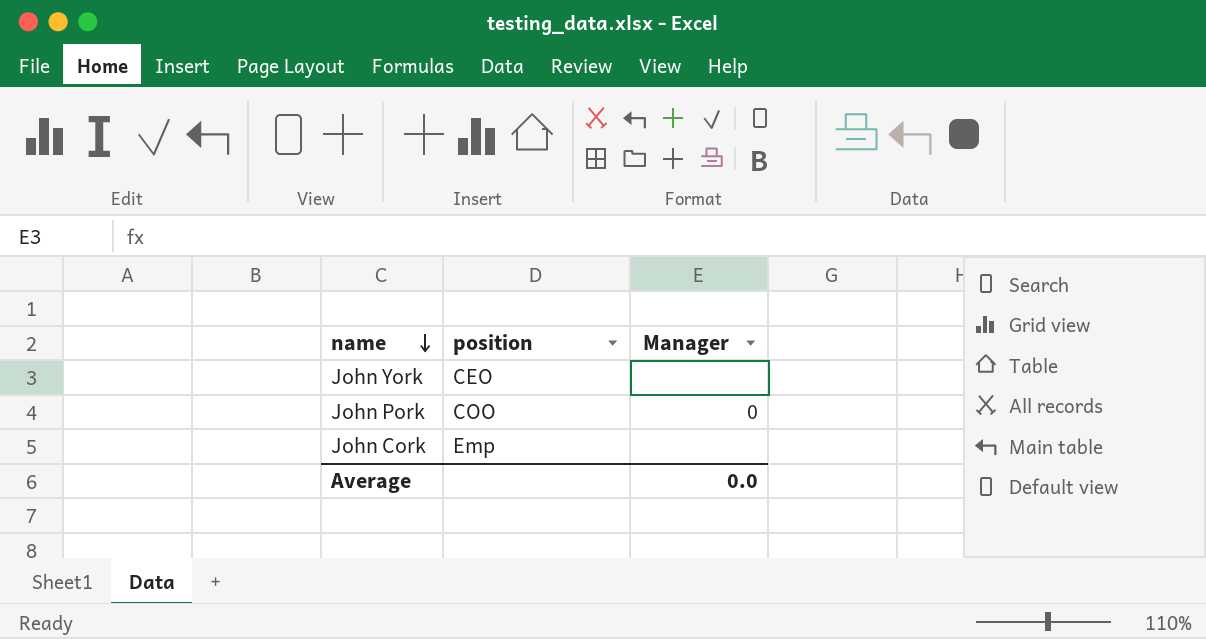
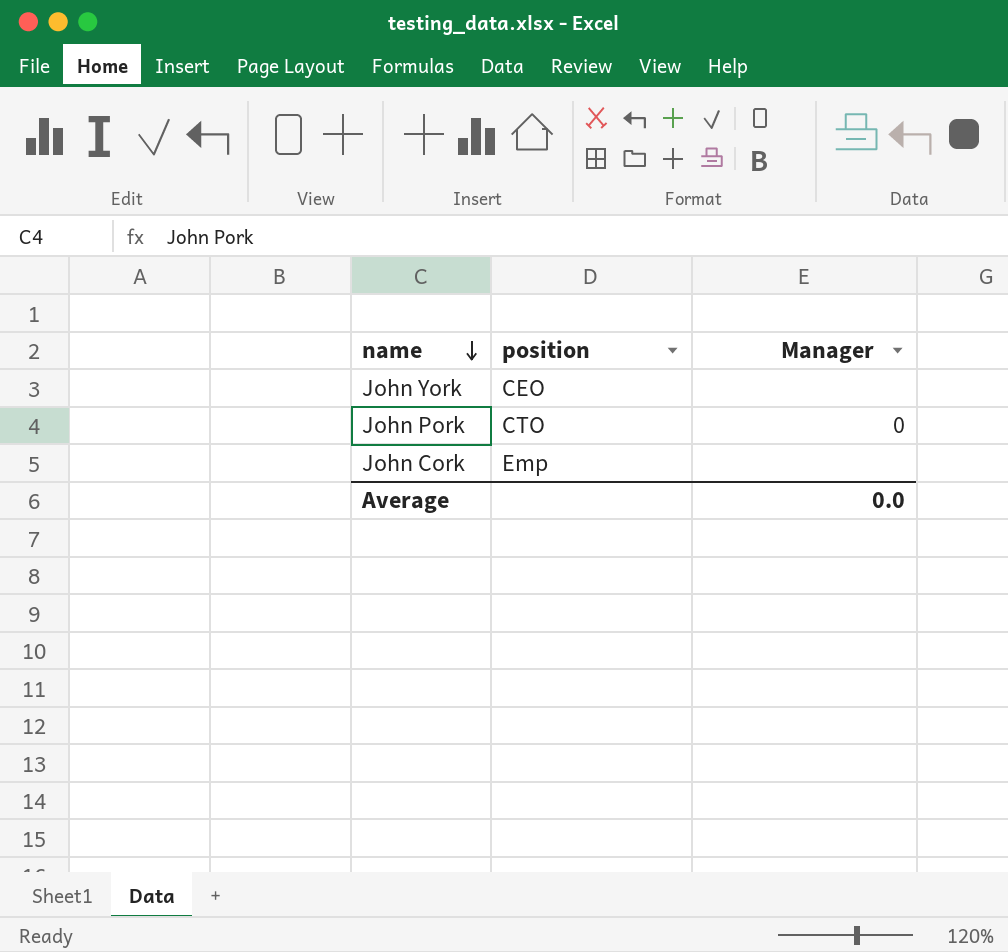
John Pork | position: COO -> CTO

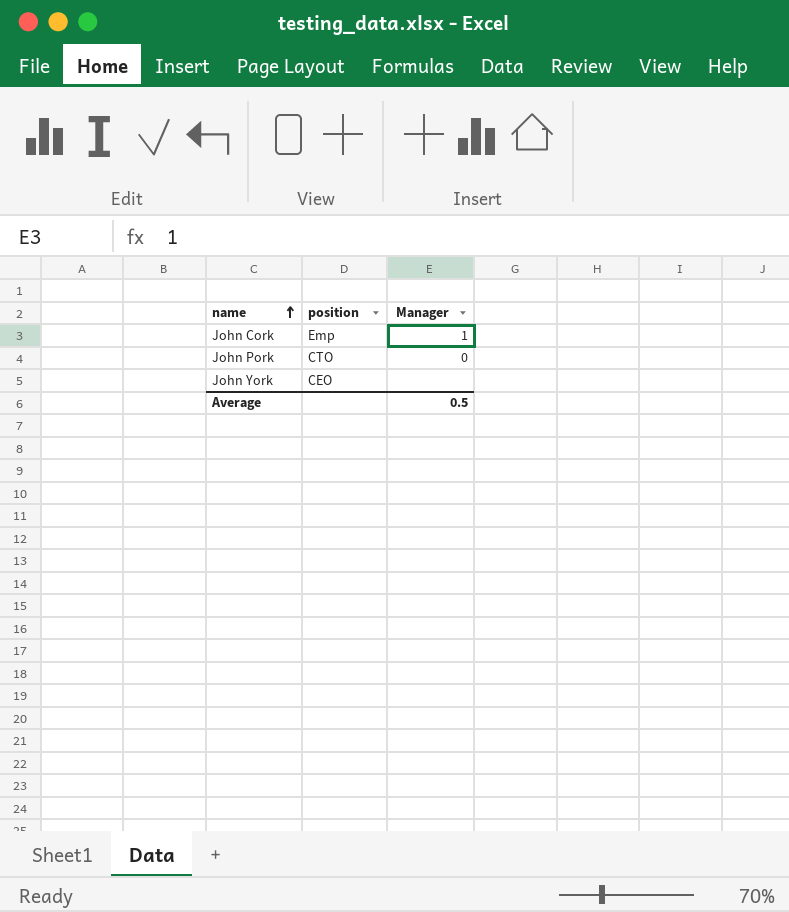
row order: name descending -> name ascending
John Cork | Manager: none -> 1
Average | Manager: 0.0 -> 0.5

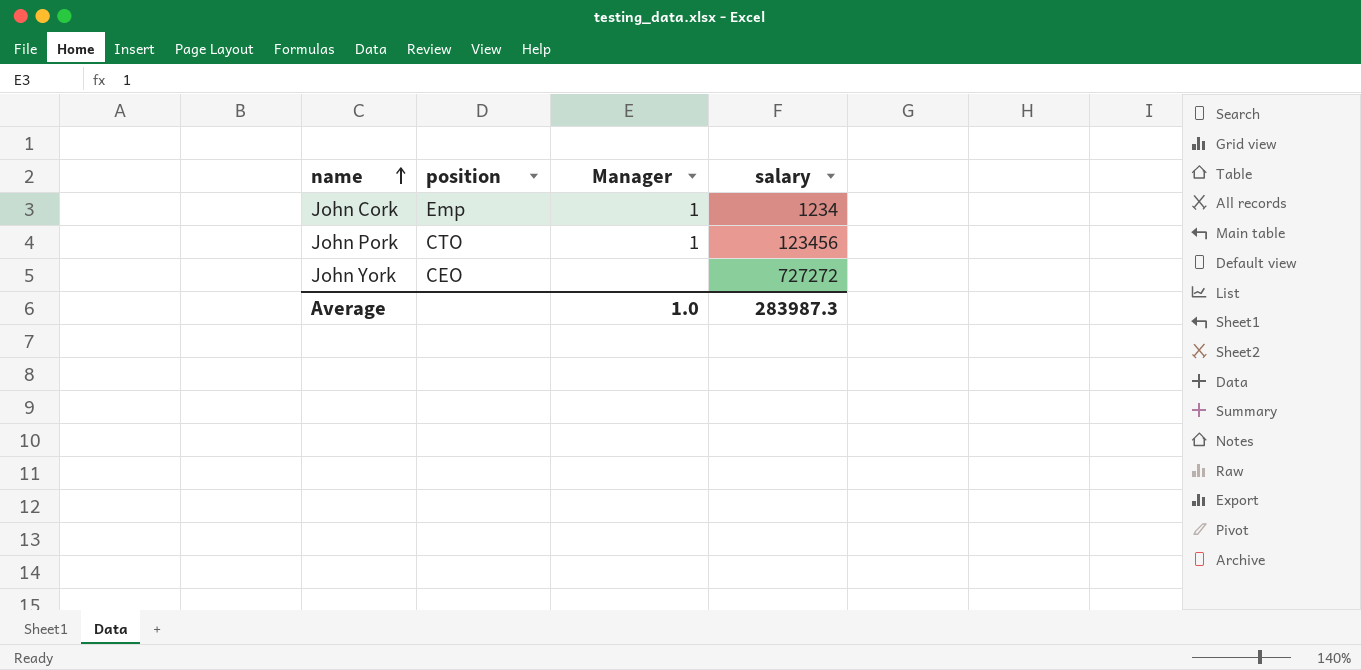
column salary | position: none -> 4
John Pork | Manager: 0 -> 1
Average | Manager: 0.5 -> 1.0

